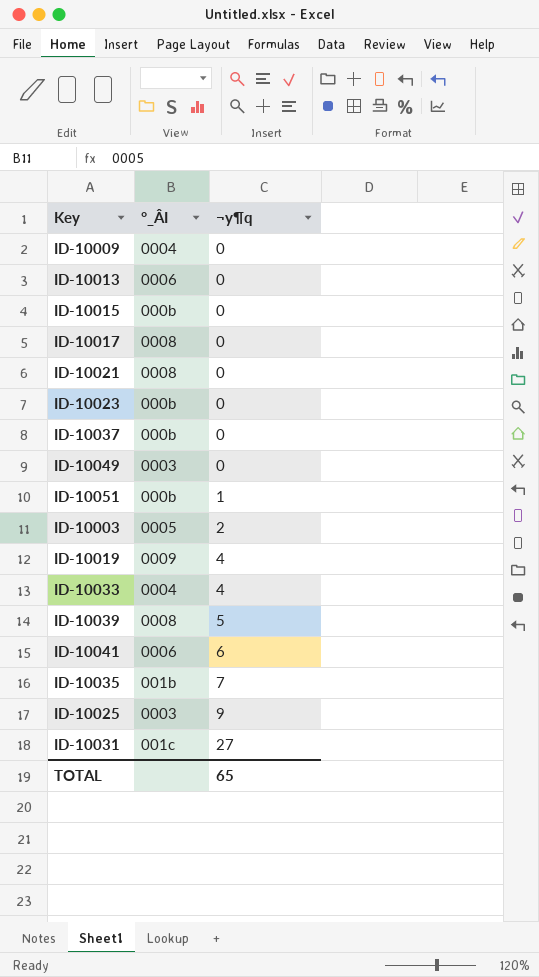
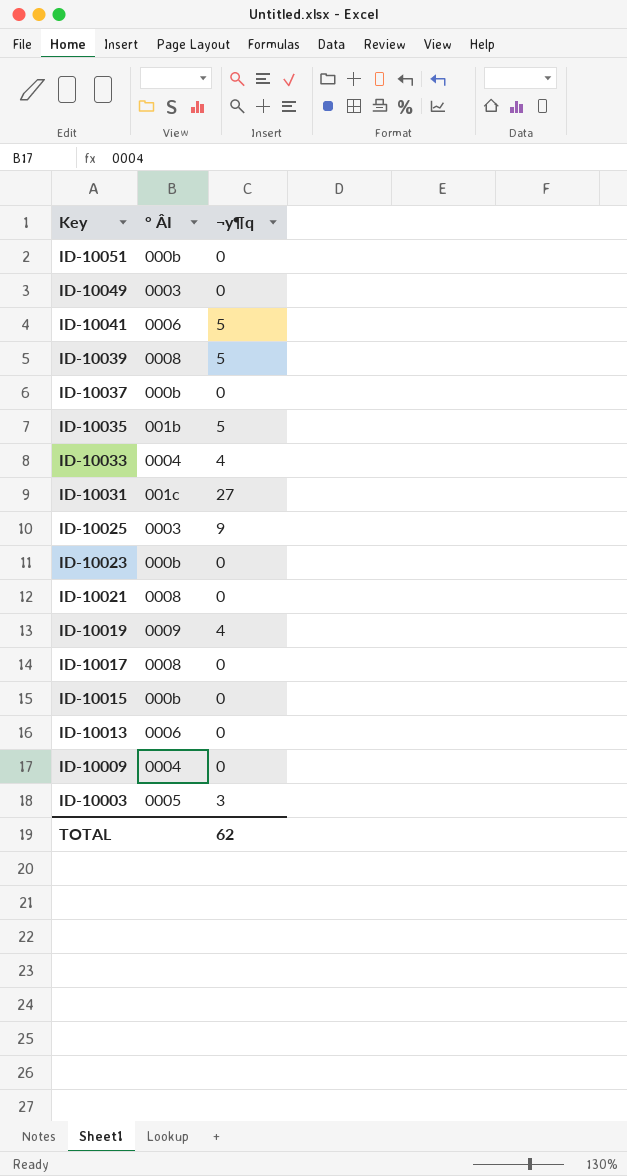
row order: ¬y¶q ascending -> Key descending
column name: °_ÂI -> ° ÂI
ID-10051 | ¬y¶q: 1 -> 0
ID-10041 | ¬y¶q: 6 -> 5
ID-10035 | ¬y¶q: 7 -> 5
ID-10003 | ¬y¶q: 2 -> 3
TOTAL | ¬y¶q: 65 -> 62

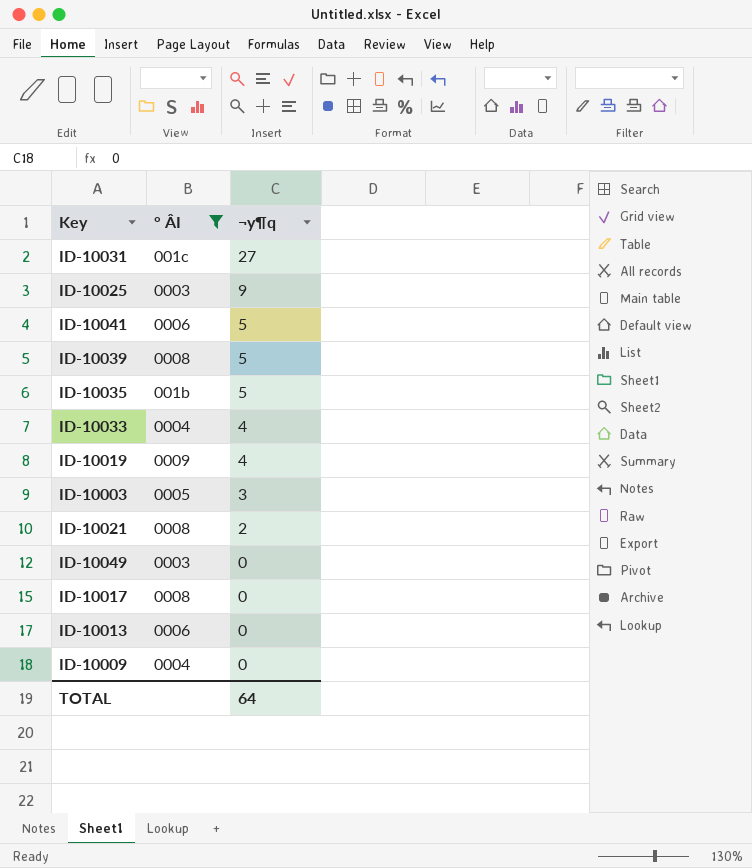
filter: none -> ° ÂI != 000b
row order: Key descending -> ¬y¶q descending
ID-10021 | ¬y¶q: 0 -> 2
TOTAL | ¬y¶q: 62 -> 64

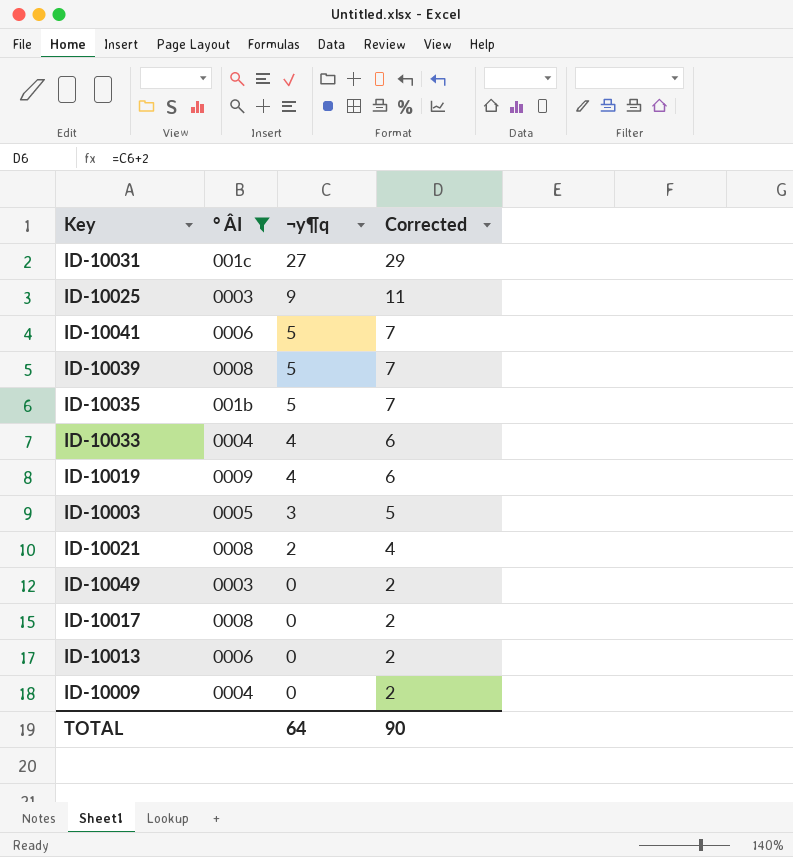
column Corrected | formula: none -> [¬y¶q] + 2

